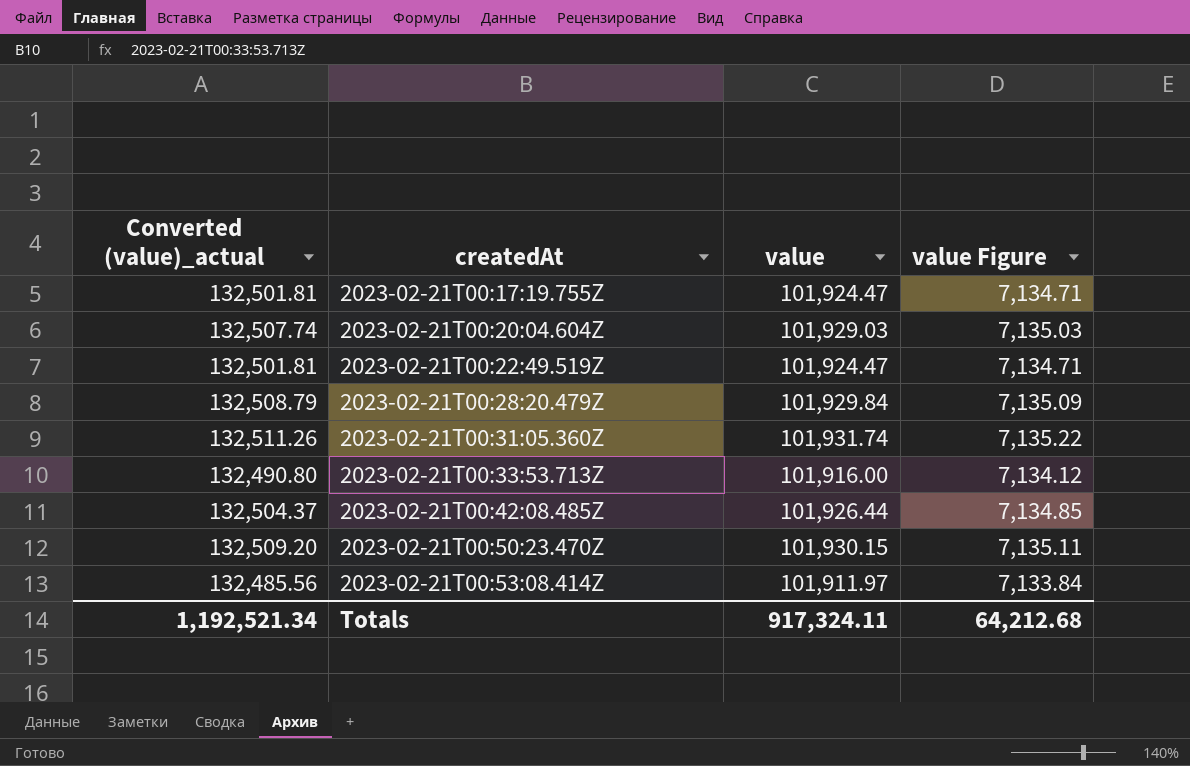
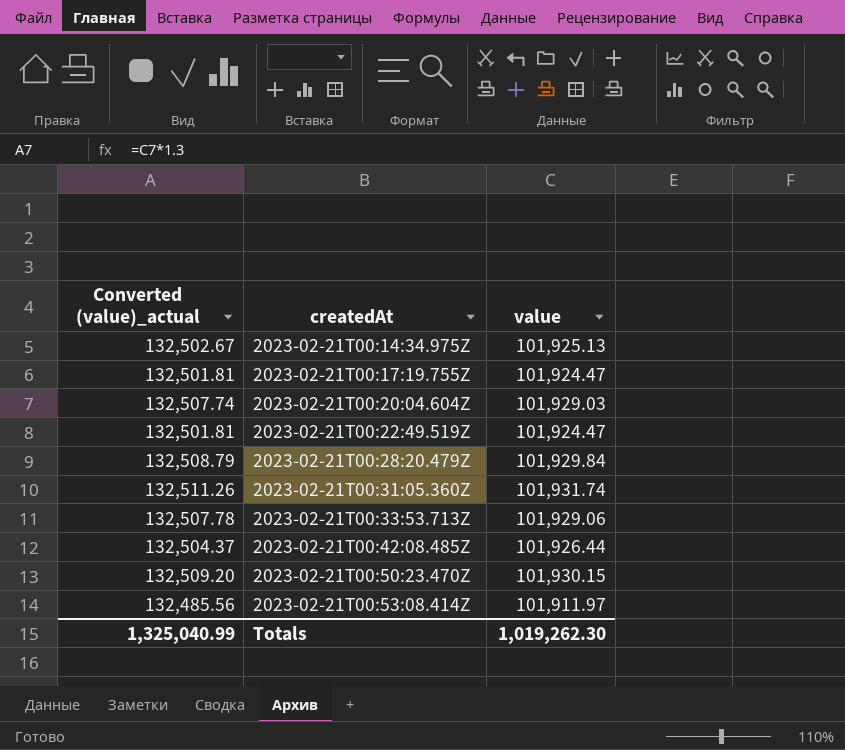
column value Figure | formula: [value] * 0.07 -> none
row 2023-02-21T00:14:34.975Z: none -> 132,502.67 | 101,925.13
2023-02-21T00:33:53.713Z | Converted (value)_actual: 132,490.80 -> 132,507.78
2023-02-21T00:33:53.713Z | value: 101,916.00 -> 101,929.06
Totals | Converted (value)_actual: 1,192,521.34 -> 1,325,040.99
Totals | value: 917,324.11 -> 1,019,262.30

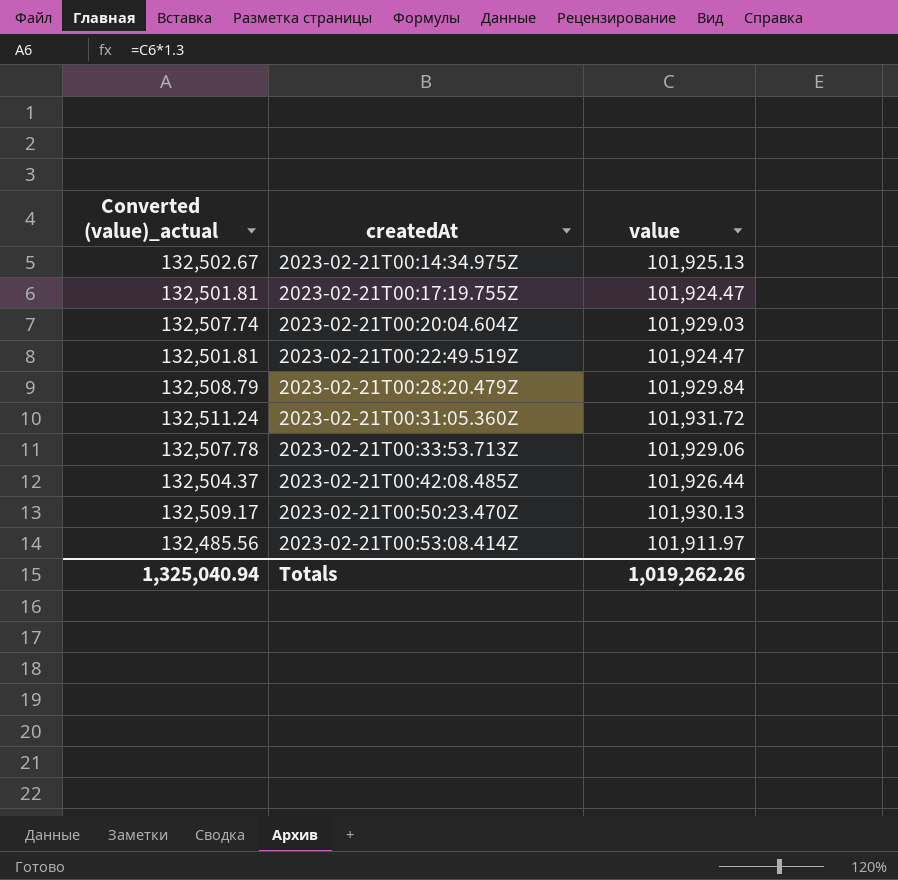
2023-02-21T00:31:05.360Z | Converted (value)_actual: 132,511.26 -> 132,511.24
2023-02-21T00:31:05.360Z | value: 101,931.74 -> 101,931.72
2023-02-21T00:50:23.470Z | Converted (value)_actual: 132,509.20 -> 132,509.17
2023-02-21T00:50:23.470Z | value: 101,930.15 -> 101,930.13
Totals | Converted (value)_actual: 1,325,040.99 -> 1,325,040.94
Totals | value: 1,019,262.30 -> 1,019,262.26

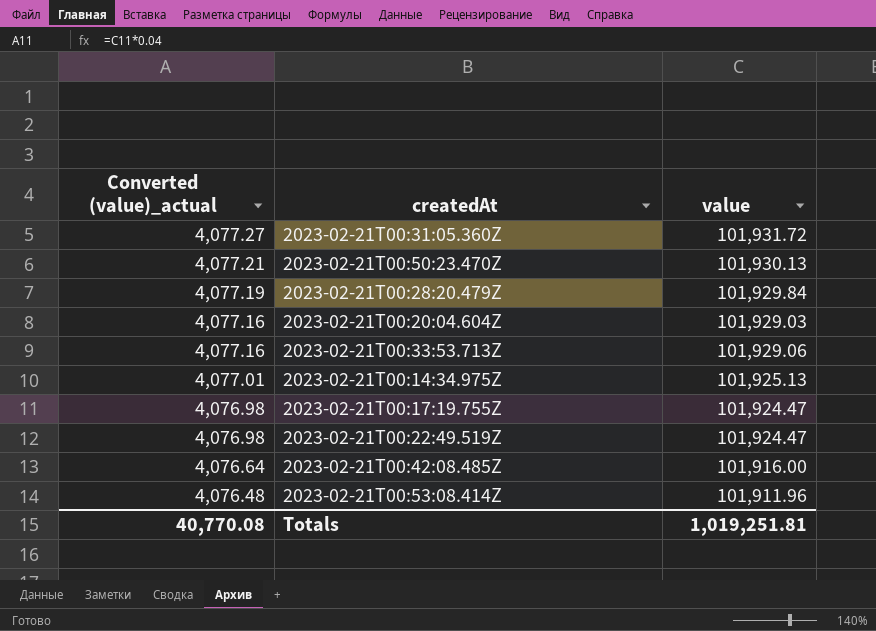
row order: createdAt ascending -> Converted (value)_actual descending
column Converted (value)_actual | formula: [value] * 1.3 -> [value] * 0.04
2023-02-21T00:42:08.485Z | value: 101,926.44 -> 101,916.00
2023-02-21T00:53:08.414Z | value: 101,911.97 -> 101,911.96
Totals | Converted (value)_actual: 1,325,040.94 -> 40,770.08
Totals | value: 1,019,262.26 -> 1,019,251.81

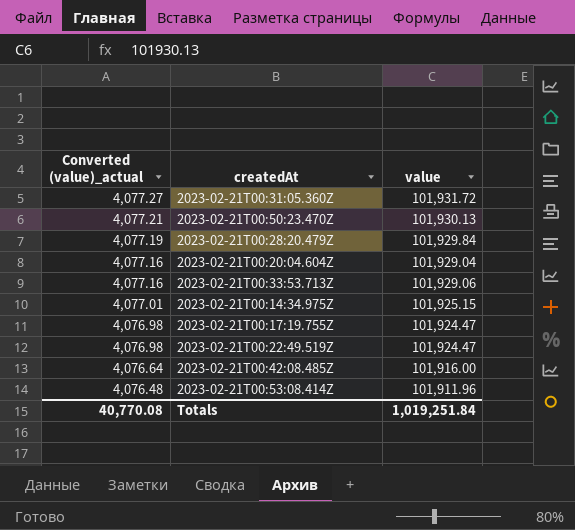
2023-02-21T00:20:04.604Z | value: 101,929.03 -> 101,929.04
2023-02-21T00:14:34.975Z | value: 101,925.13 -> 101,925.15
Totals | value: 1,019,251.81 -> 1,019,251.84

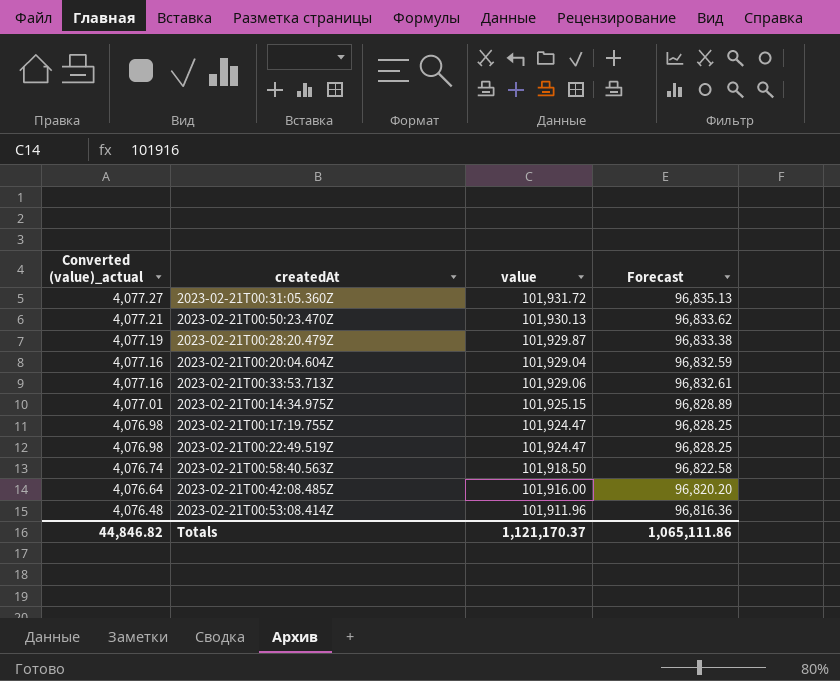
column Forecast | formula: none -> [value] * 0.95
2023-02-21T00:28:20.479Z | value: 101,929.84 -> 101,929.87
row 2023-02-21T00:58:40.563Z: none -> 4,076.74 | 101,918.50 | 96,822.58
Totals | Converted (value)_actual: 40,770.08 -> 44,846.82
Totals | value: 1,019,251.84 -> 1,121,170.37

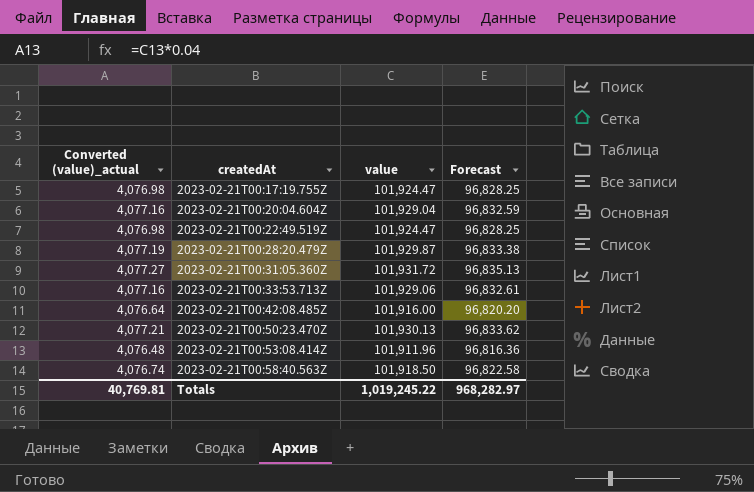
row order: Converted (value)_actual descending -> createdAt ascending
row 2023-02-21T00:14:34.975Z: 4,077.01 | 101,925.15 | 96,828.89 -> none
Totals | Converted (value)_actual: 44,846.82 -> 40,769.81
Totals | value: 1,121,170.37 -> 1,019,245.22
Totals | Forecast: 1,065,111.86 -> 968,282.97

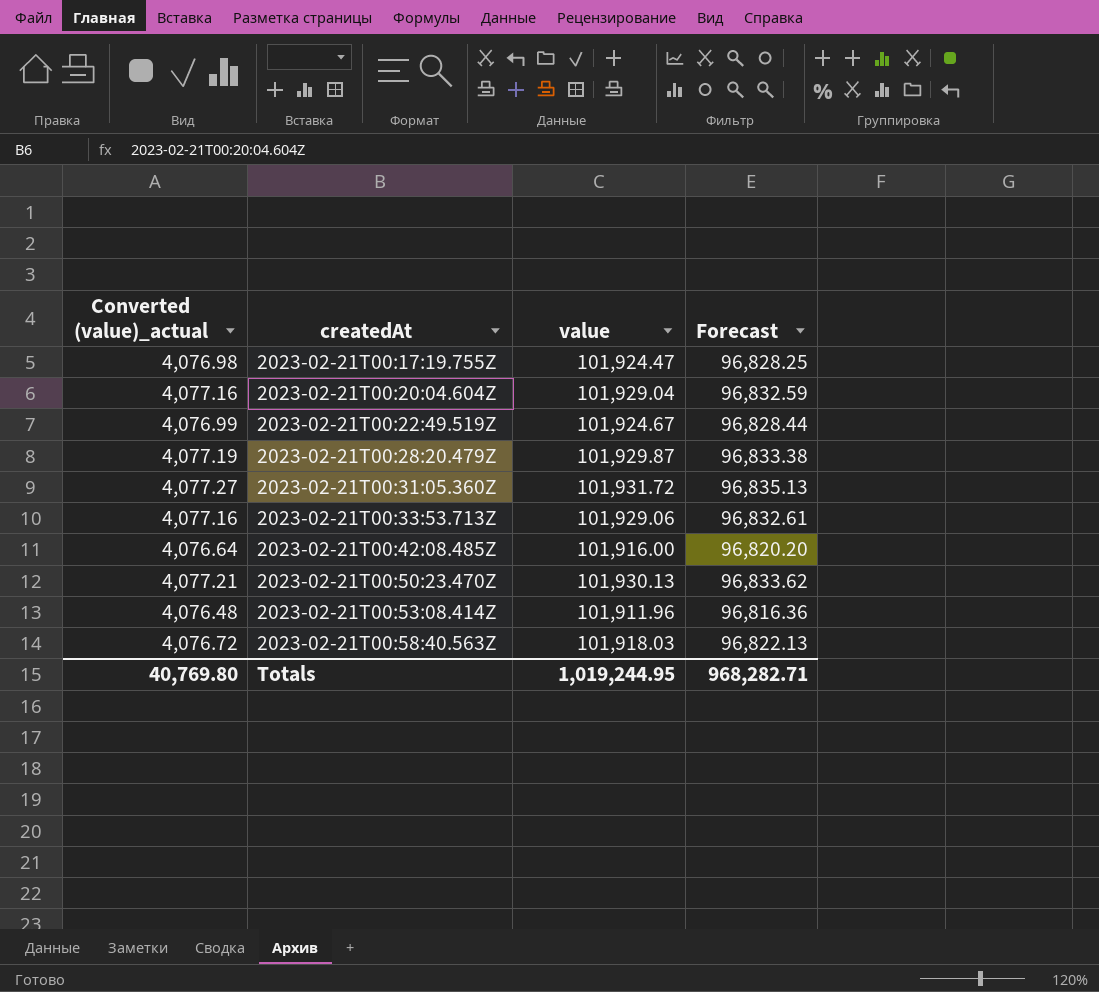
2023-02-21T00:22:49.519Z | Converted (value)_actual: 4,076.98 -> 4,076.99
2023-02-21T00:22:49.519Z | value: 101,924.47 -> 101,924.67
2023-02-21T00:22:49.519Z | Forecast: 96,828.25 -> 96,828.44
2023-02-21T00:58:40.563Z | Converted (value)_actual: 4,076.74 -> 4,076.72
2023-02-21T00:58:40.563Z | value: 101,918.50 -> 101,918.03
2023-02-21T00:58:40.563Z | Forecast: 96,822.58 -> 96,822.13
Totals | Converted (value)_actual: 40,769.81 -> 40,769.80
Totals | value: 1,019,245.22 -> 1,019,244.95
Totals | Forecast: 968,282.97 -> 968,282.71

